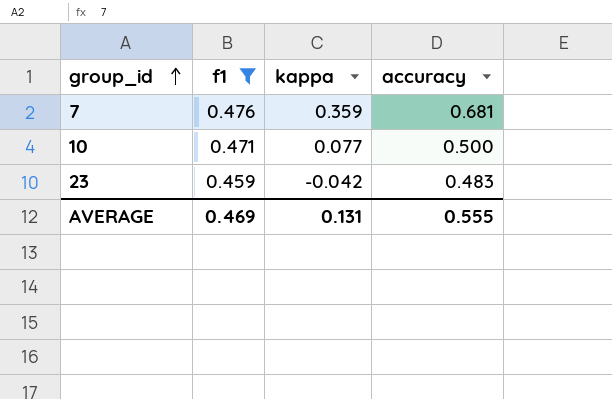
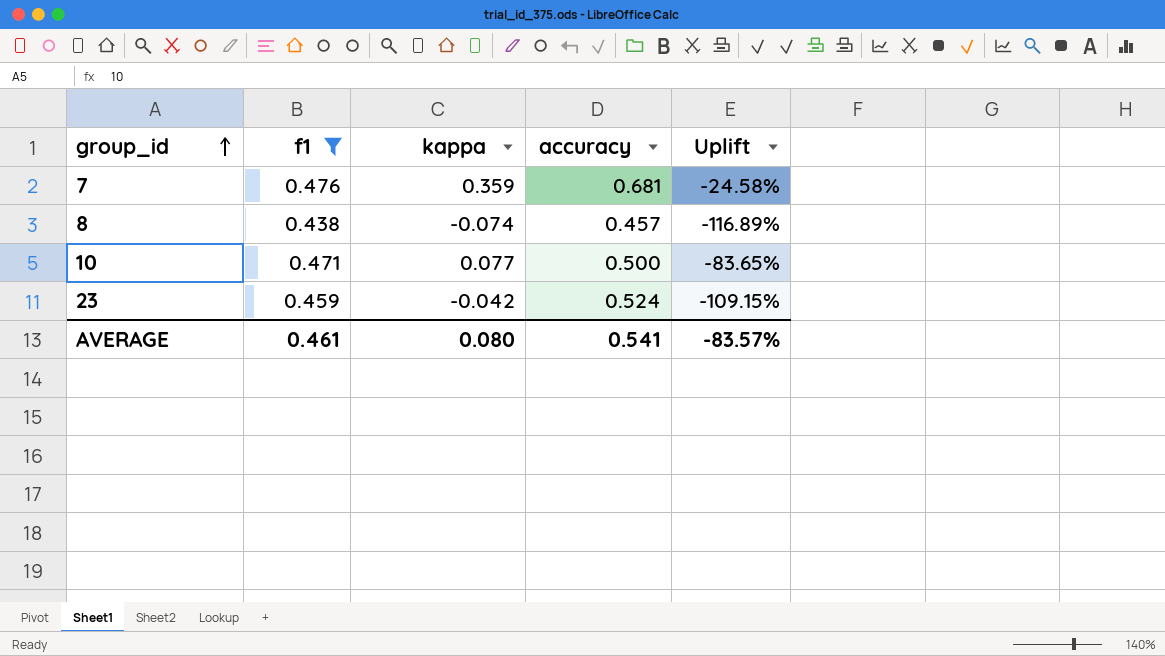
column Uplift | formula: none -> ([kappa] - [f1]) / [f1]
row 8: none -> 0.438 | -0.074 | 0.457 | -116.89%
23 | accuracy: 0.483 -> 0.524
AVERAGE | f1: 0.469 -> 0.461
AVERAGE | kappa: 0.131 -> 0.080
AVERAGE | accuracy: 0.555 -> 0.541

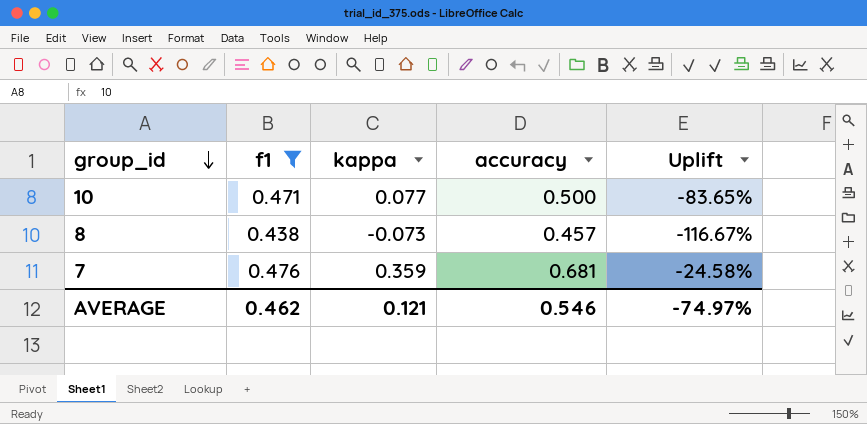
row order: group_id ascending -> group_id descending
row 23: 0.459 | -0.042 | 0.524 | -109.15% -> none
8 | kappa: -0.074 -> -0.073
8 | Uplift: -116.89% -> -116.67%
AVERAGE | f1: 0.461 -> 0.462
AVERAGE | kappa: 0.080 -> 0.121
AVERAGE | accuracy: 0.541 -> 0.546
AVERAGE | Uplift: -83.57% -> -74.97%

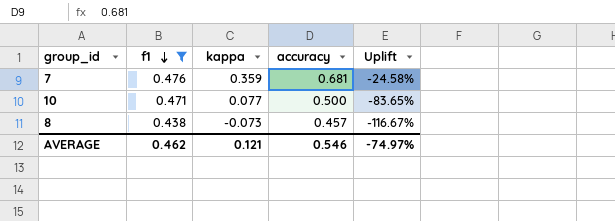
row order: group_id descending -> f1 descending

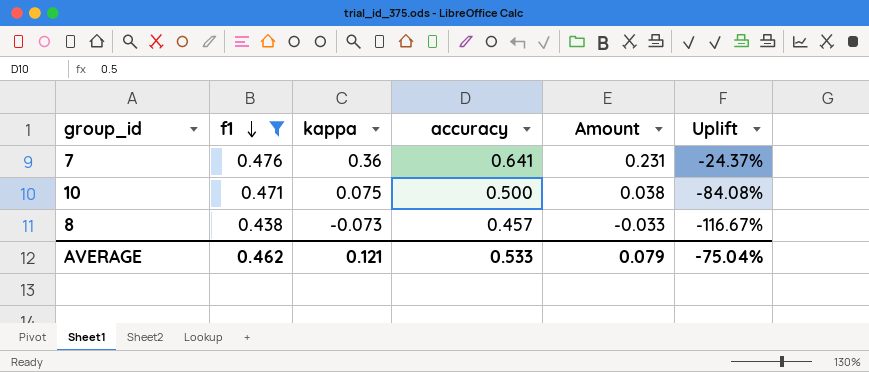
column Amount | formula: none -> [kappa] * [accuracy]
7 | kappa: 0.359 -> 0.36
7 | accuracy: 0.681 -> 0.641
7 | Uplift: -24.58% -> -24.37%
10 | kappa: 0.077 -> 0.075
10 | Uplift: -83.65% -> -84.08%
AVERAGE | accuracy: 0.546 -> 0.533
AVERAGE | Uplift: -74.97% -> -75.04%

